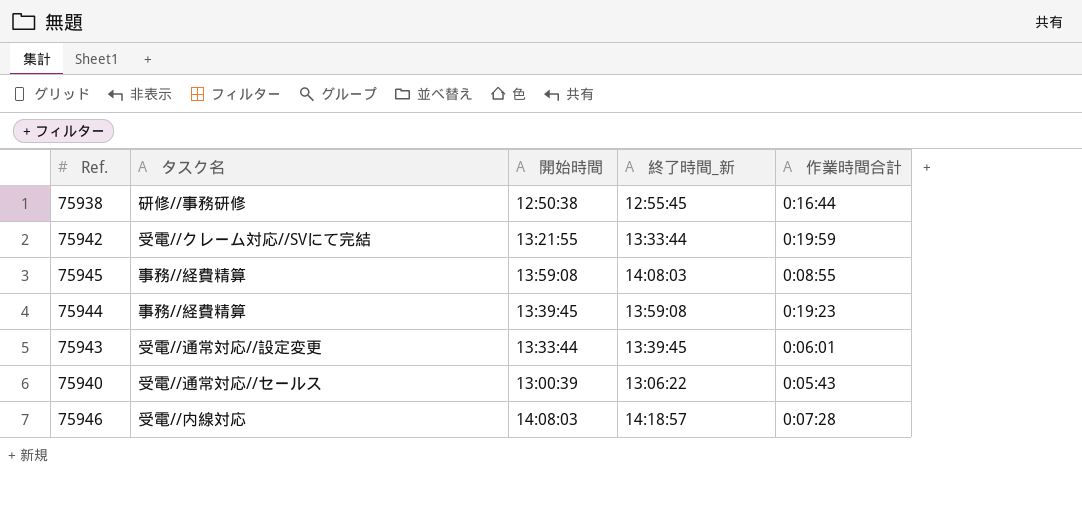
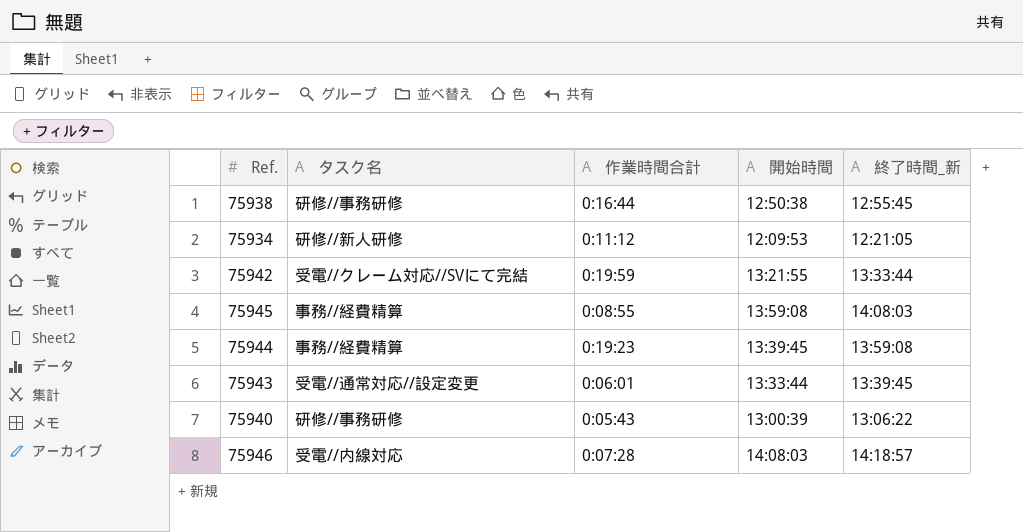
column 作業時間合計 | position: 5 -> 3
row 75934: none -> 研修//新人研修 | 0:11:12 | 12:09:53 | 12:21:05
75940 | タスク名: 受電//通常対応//セールス -> 研修//事務研修

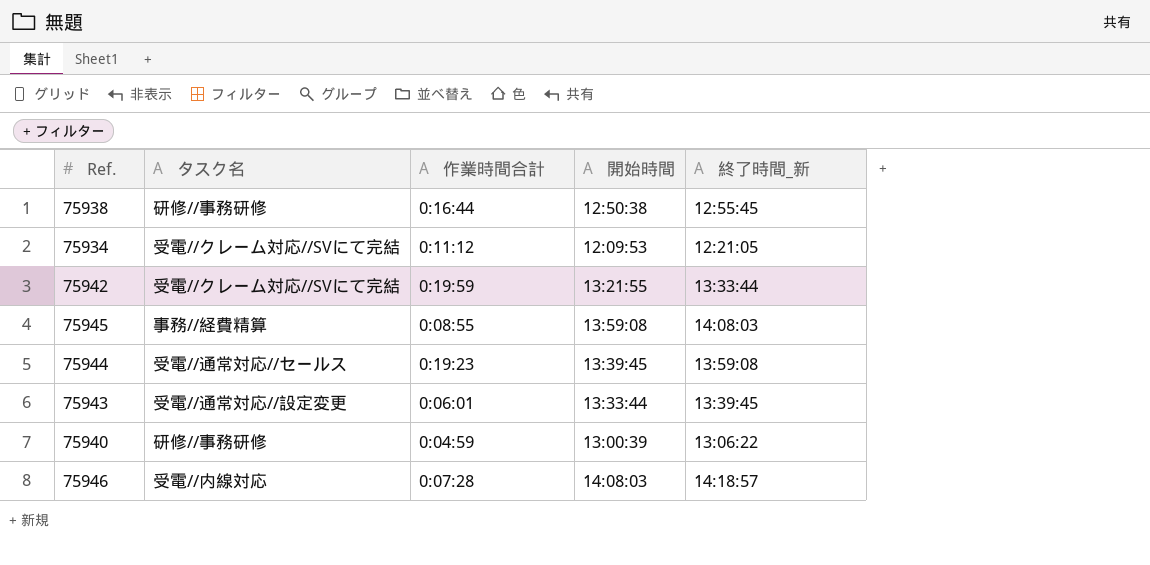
75934 | タスク名: 研修//新人研修 -> 受電//クレーム対応//SVにて完結
75944 | タスク名: 事務//経費精算 -> 受電//通常対応//セールス
75940 | 作業時間合計: 0:05:43 -> 0:04:59

